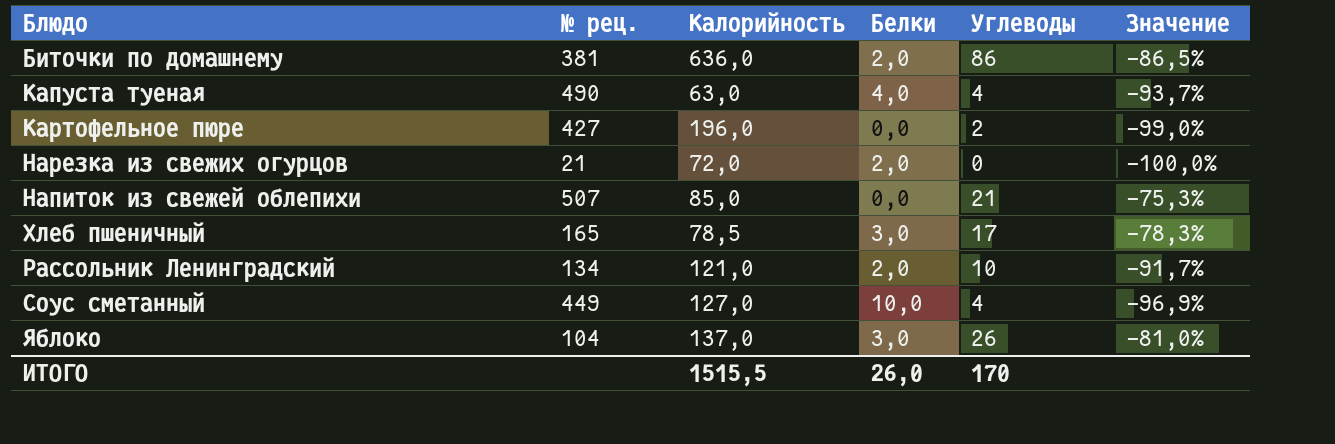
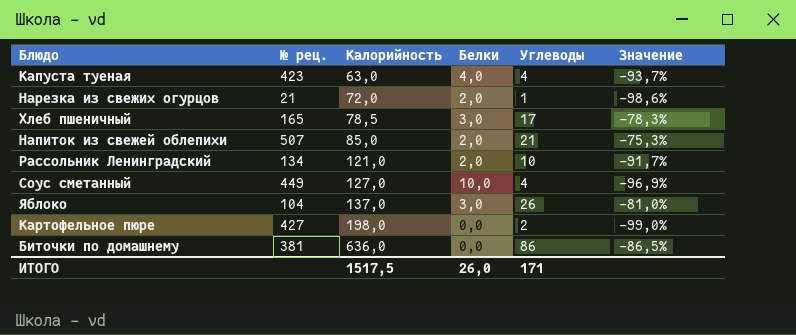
row order: none -> Калорийность ascending
Капуста туеная | № рец.: 490 -> 423
Нарезка из свежих огурцов | Углеводы: 0 -> 1
Нарезка из свежих огурцов | Значение: -100,0% -> -98,6%
Напиток из свежей облепихи | Белки: 0,0 -> 2,0
Картофельное пюре | Калорийность: 196,0 -> 198,0
Биточки по домашнему | Белки: 2,0 -> 0,0
ИТОГО | Калорийность: 1515,5 -> 1517,5
ИТОГО | Углеводы: 170 -> 171

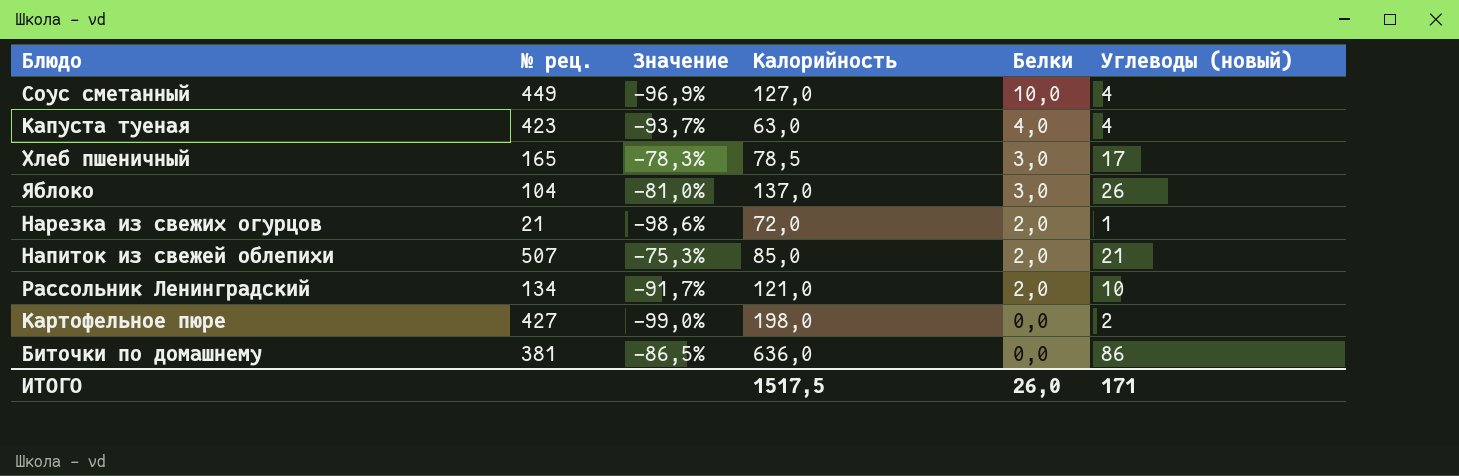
row order: Калорийность ascending -> Белки descending
column Значение | position: 6 -> 3
column name: Углеводы -> Углеводы (новый)

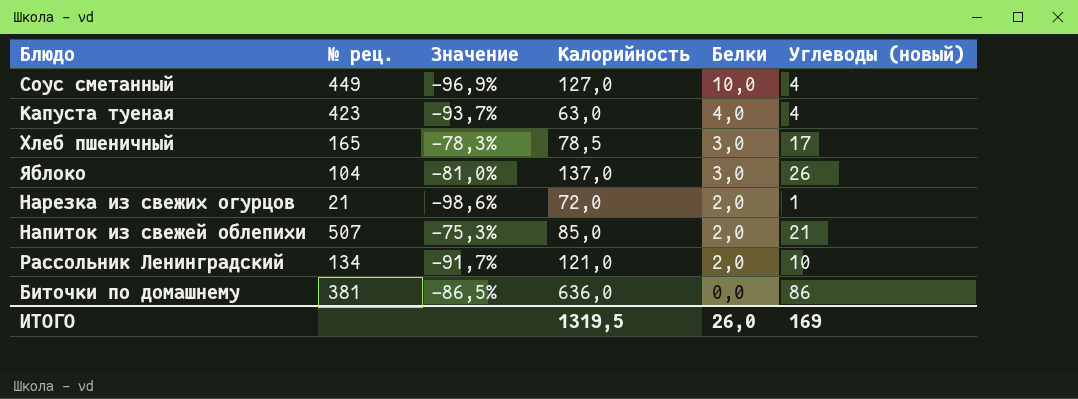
row Картофельное пюре: 427 | -99,0% | 198,0 | 0,0 | 2 -> none
ИТОГО | Калорийность: 1517,5 -> 1319,5
ИТОГО | Углеводы (новый): 171 -> 169

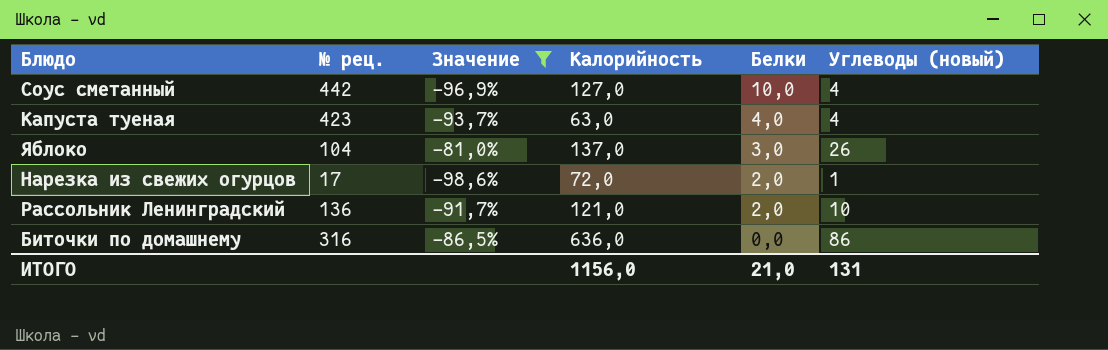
filter: none -> Значение <= -81,0%
Соус сметанный | № рец.: 449 -> 442
Нарезка из свежих огурцов | № рец.: 21 -> 17
Рассольник Ленинградский | № рец.: 134 -> 136
Биточки по домашнему | № рец.: 381 -> 316
ИТОГО | Калорийность: 1319,5 -> 1156,0
ИТОГО | Белки: 26,0 -> 21,0
ИТОГО | Углеводы (новый): 169 -> 131

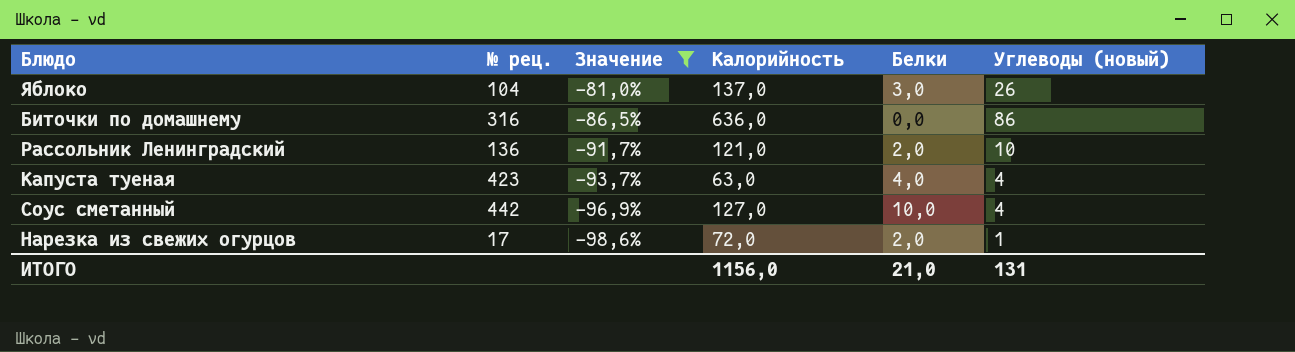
row order: Белки descending -> Значение descending

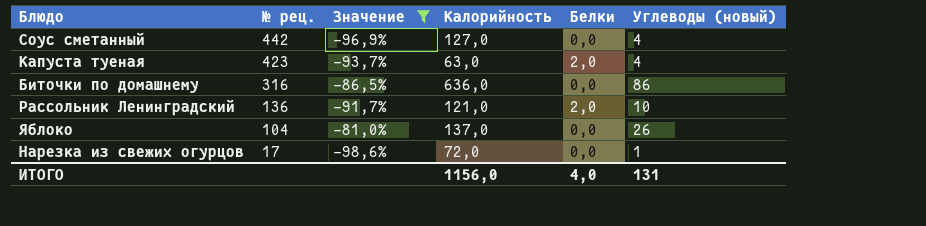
row order: Значение descending -> № рец. descending
Соус сметанный | Белки: 10,0 -> 0,0
Капуста туеная | Белки: 4,0 -> 2,0
Яблоко | Белки: 3,0 -> 0,0
Нарезка из свежих огурцов | Белки: 2,0 -> 0,0
ИТОГО | Белки: 21,0 -> 4,0

